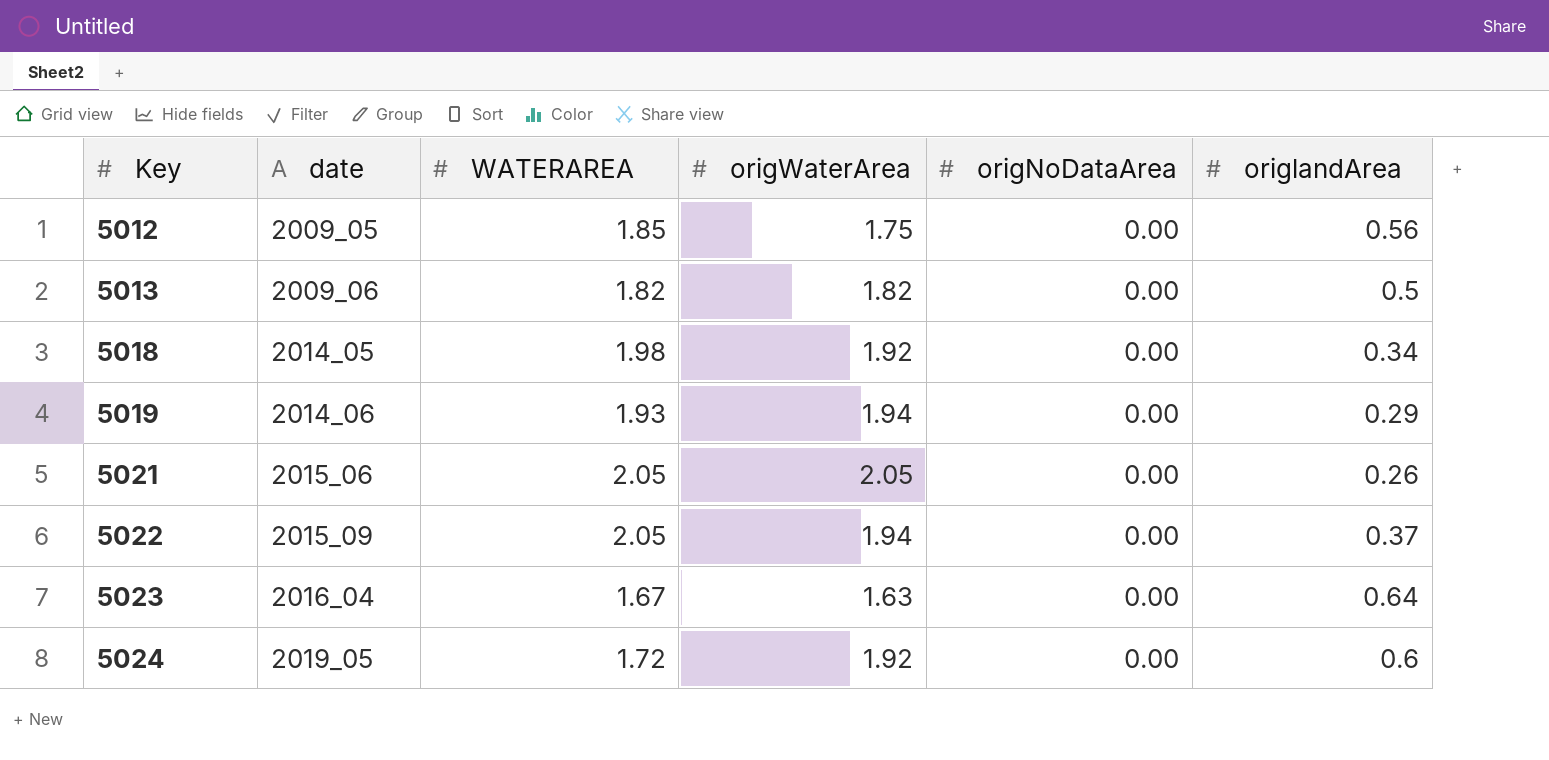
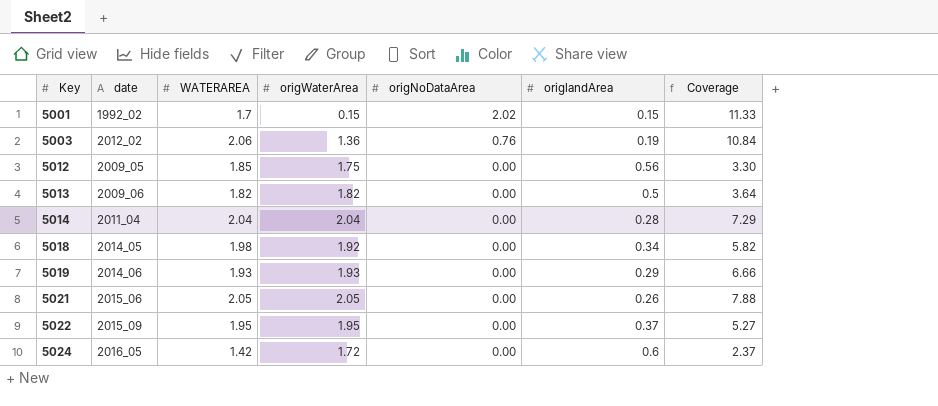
column Coverage | formula: none -> [WATERAREA] / [origlandArea]
row 5023: 2016_04 | 1.67 | 1.63 | 0.00 | 0.64 -> none
row 5001: none -> 1992_02 | 1.7 | 0.15 | 2.02 | 0.15 | 11.33
row 5003: none -> 2012_02 | 2.06 | 1.36 | 0.76 | 0.19 | 10.84
row 5014: none -> 2011_04 | 2.04 | 2.04 | 0.00 | 0.28 | 7.29
5019 | origWaterArea: 1.94 -> 1.93
5022 | WATERAREA: 2.05 -> 1.95
5022 | origWaterArea: 1.94 -> 1.95
5024 | date: 2019_05 -> 2016_05
5024 | WATERAREA: 1.72 -> 1.42
5024 | origWaterArea: 1.92 -> 1.72

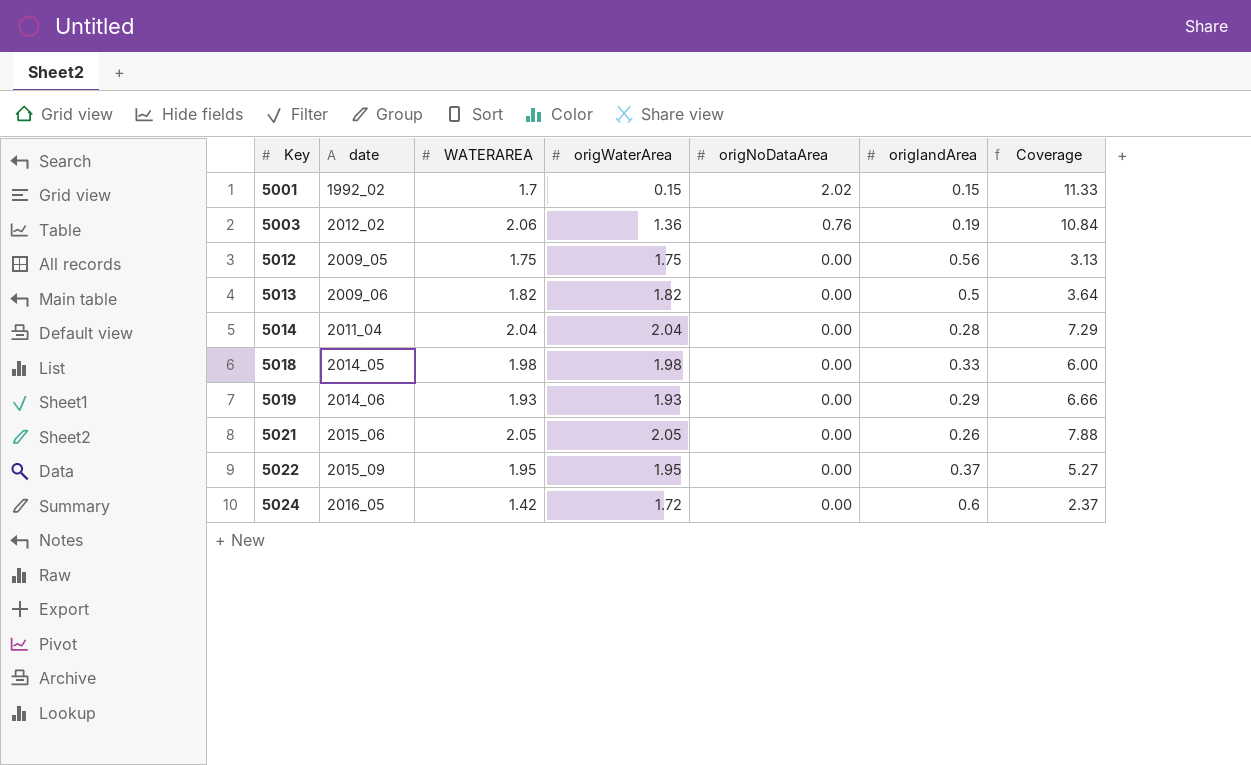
5012 | WATERAREA: 1.85 -> 1.75
5012 | Coverage: 3.30 -> 3.13
5018 | origWaterArea: 1.92 -> 1.98
5018 | origlandArea: 0.34 -> 0.33
5018 | Coverage: 5.82 -> 6.00

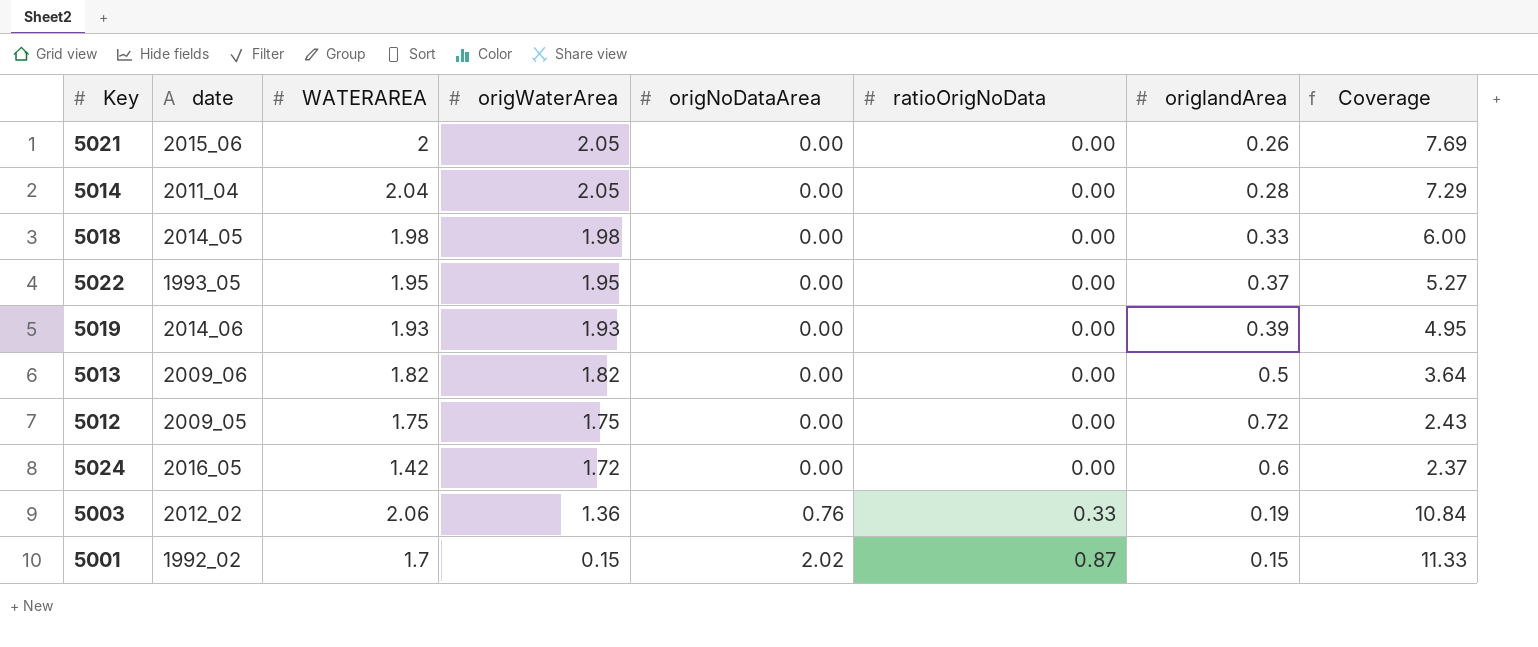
row order: Key ascending -> origWaterArea descending
column ratioOrigNoData | position: none -> 6
5021 | WATERAREA: 2.05 -> 2
5021 | Coverage: 7.88 -> 7.69
5014 | origWaterArea: 2.04 -> 2.05
5022 | date: 2015_09 -> 1993_05
5019 | origlandArea: 0.29 -> 0.39
5019 | Coverage: 6.66 -> 4.95
5012 | origlandArea: 0.56 -> 0.72
5012 | Coverage: 3.13 -> 2.43

